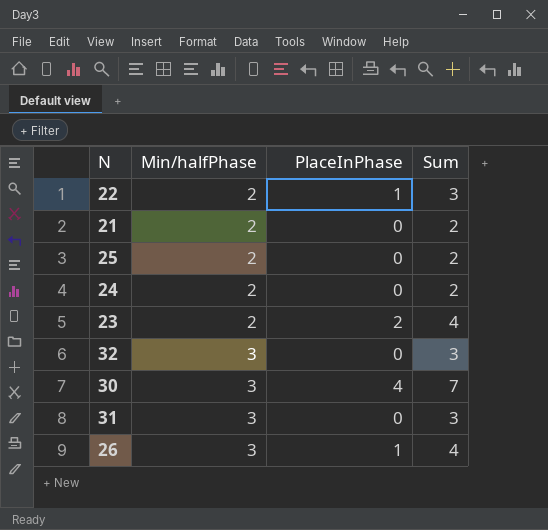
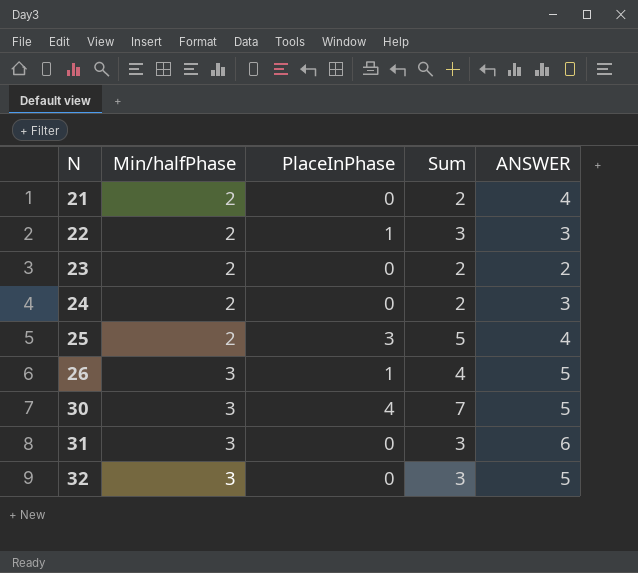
row order: Min/halfPhase ascending -> N ascending
column ANSWER | position: none -> 5
23 | PlaceInPhase: 2 -> 0
23 | Sum: 4 -> 2
25 | PlaceInPhase: 0 -> 3
25 | Sum: 2 -> 5

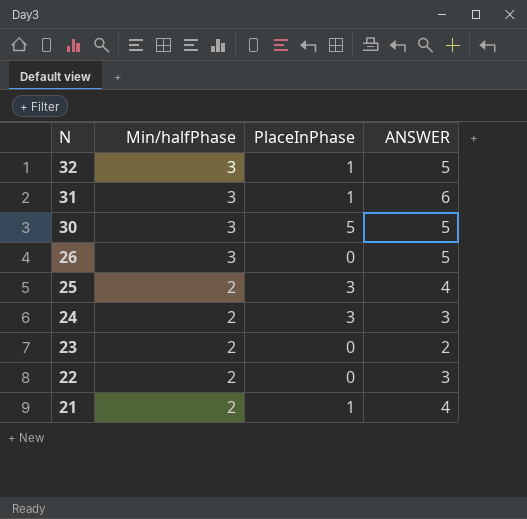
row order: N ascending -> N descending
column Sum | formula: [Min/halfPhase] + [PlaceInPhase] -> none
32 | PlaceInPhase: 0 -> 1
31 | PlaceInPhase: 0 -> 1
30 | PlaceInPhase: 4 -> 5
26 | PlaceInPhase: 1 -> 0
24 | PlaceInPhase: 0 -> 3
22 | PlaceInPhase: 1 -> 0
21 | PlaceInPhase: 0 -> 1

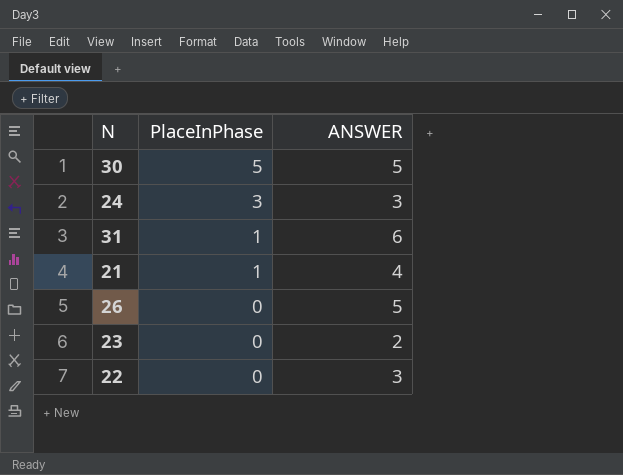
row order: N descending -> PlaceInPhase descending
column Min/halfPhase | position: 2 -> none
row 32: 3 | 1 | 5 -> none
row 25: 2 | 3 | 4 -> none

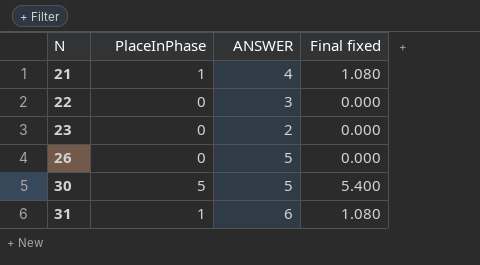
row order: PlaceInPhase descending -> N ascending
column Final fixed | formula: none -> [PlaceInPhase] * 1.08
row 24: 3 | 3 -> none

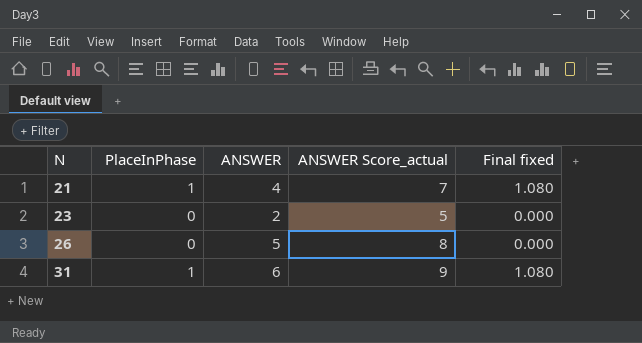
column ANSWER Score_actual | formula: none -> [ANSWER] + 3
row 22: 0 | 3 | 0.000 -> none
row 30: 5 | 5 | 5.400 -> none

